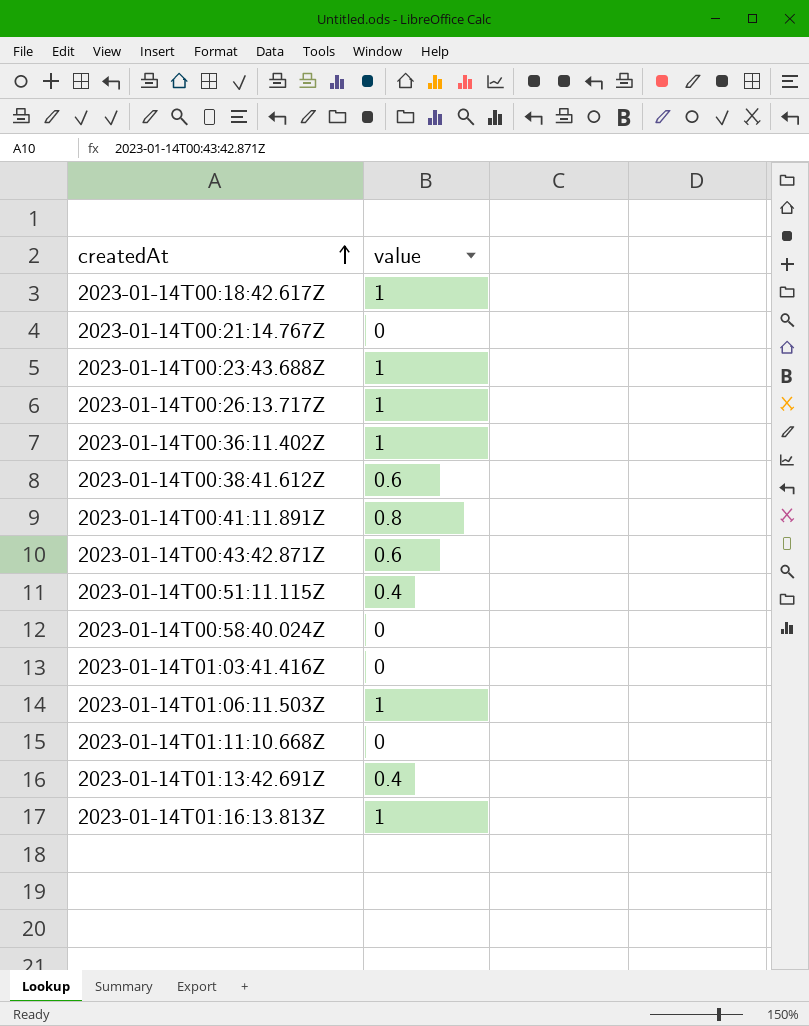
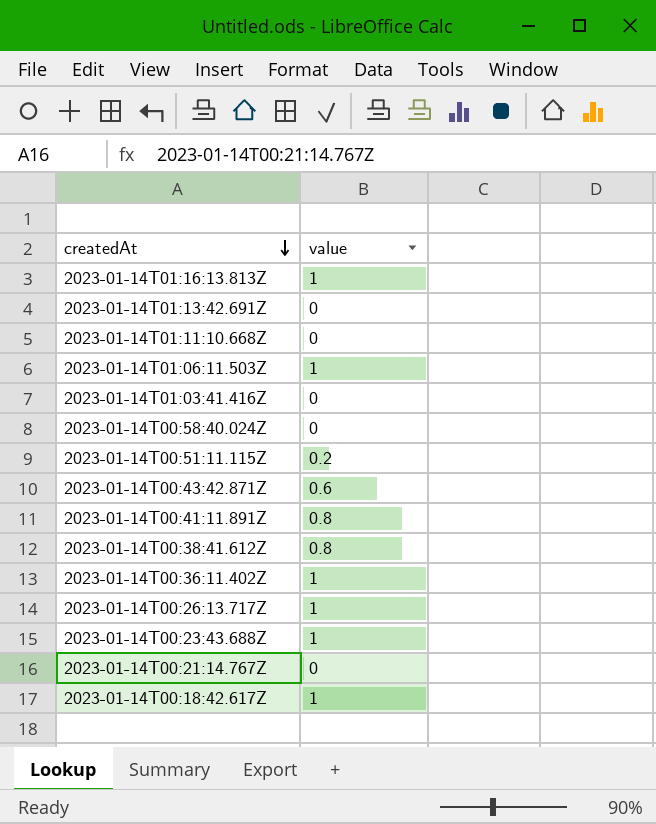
row order: createdAt ascending -> createdAt descending
2023-01-14T01:13:42.691Z | value: 0.4 -> 0
2023-01-14T00:51:11.115Z | value: 0.4 -> 0.2
2023-01-14T00:38:41.612Z | value: 0.6 -> 0.8

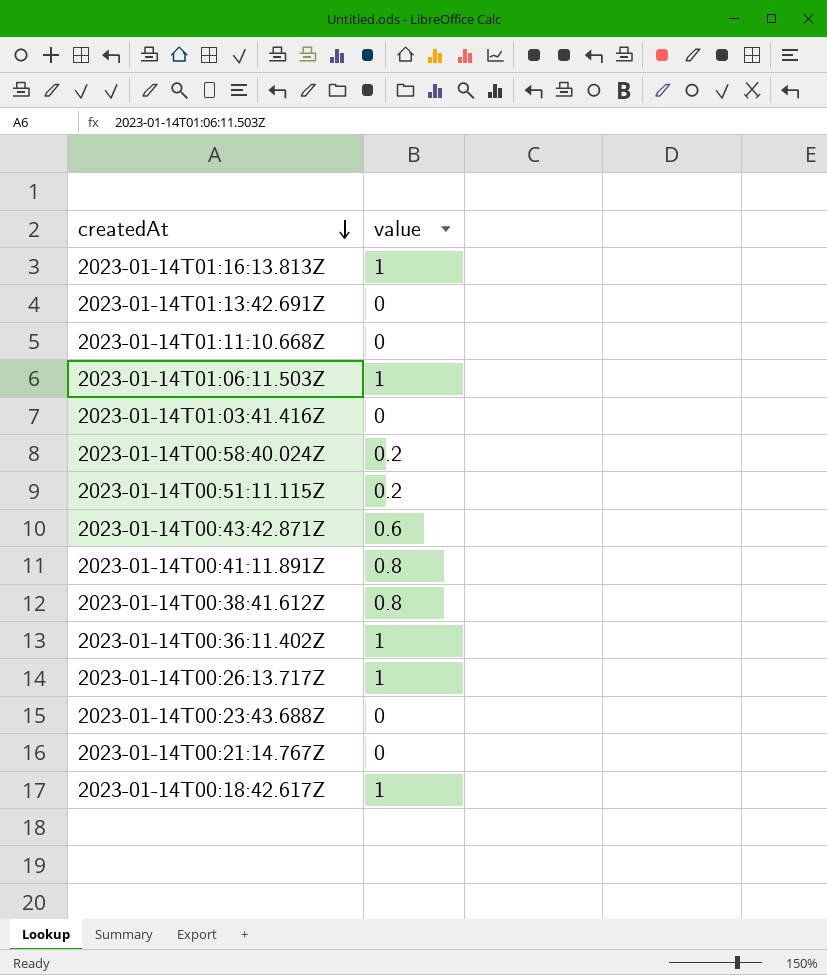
2023-01-14T00:58:40.024Z | value: 0 -> 0.2
2023-01-14T00:23:43.688Z | value: 1 -> 0

